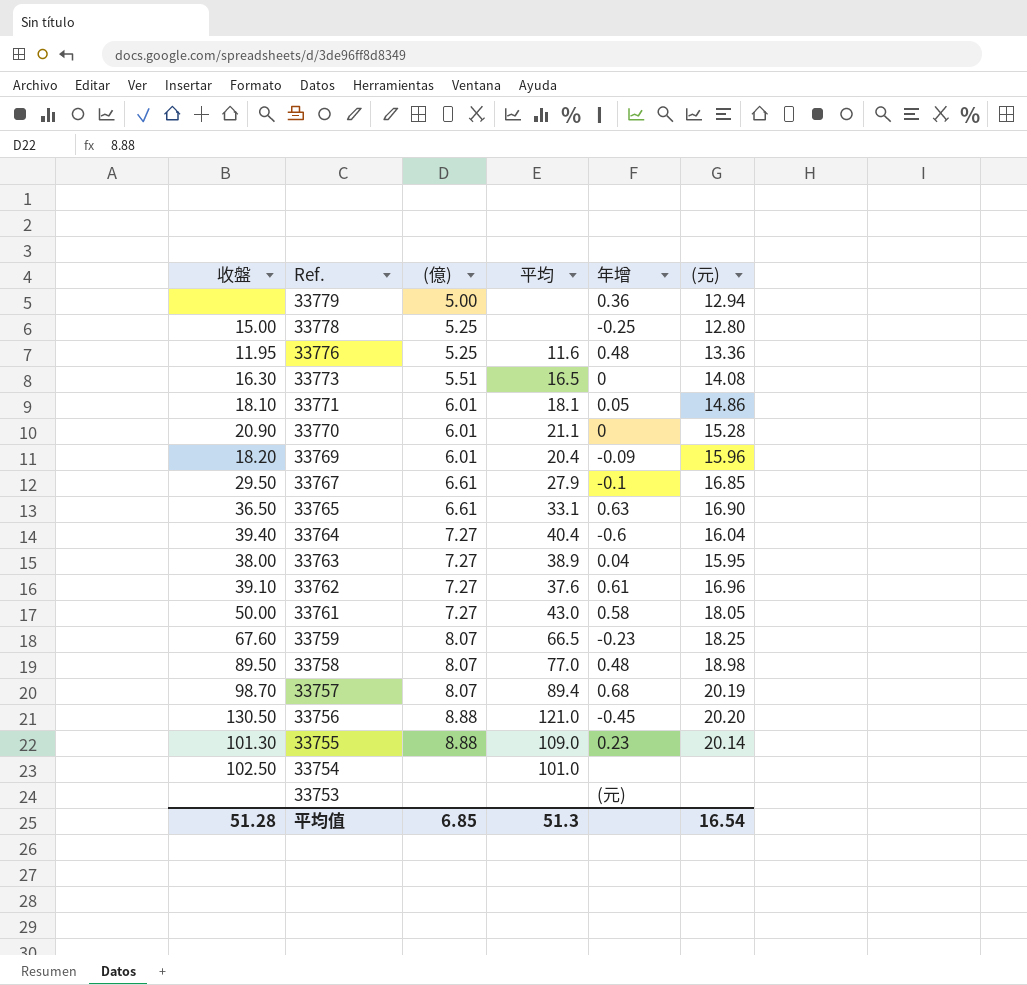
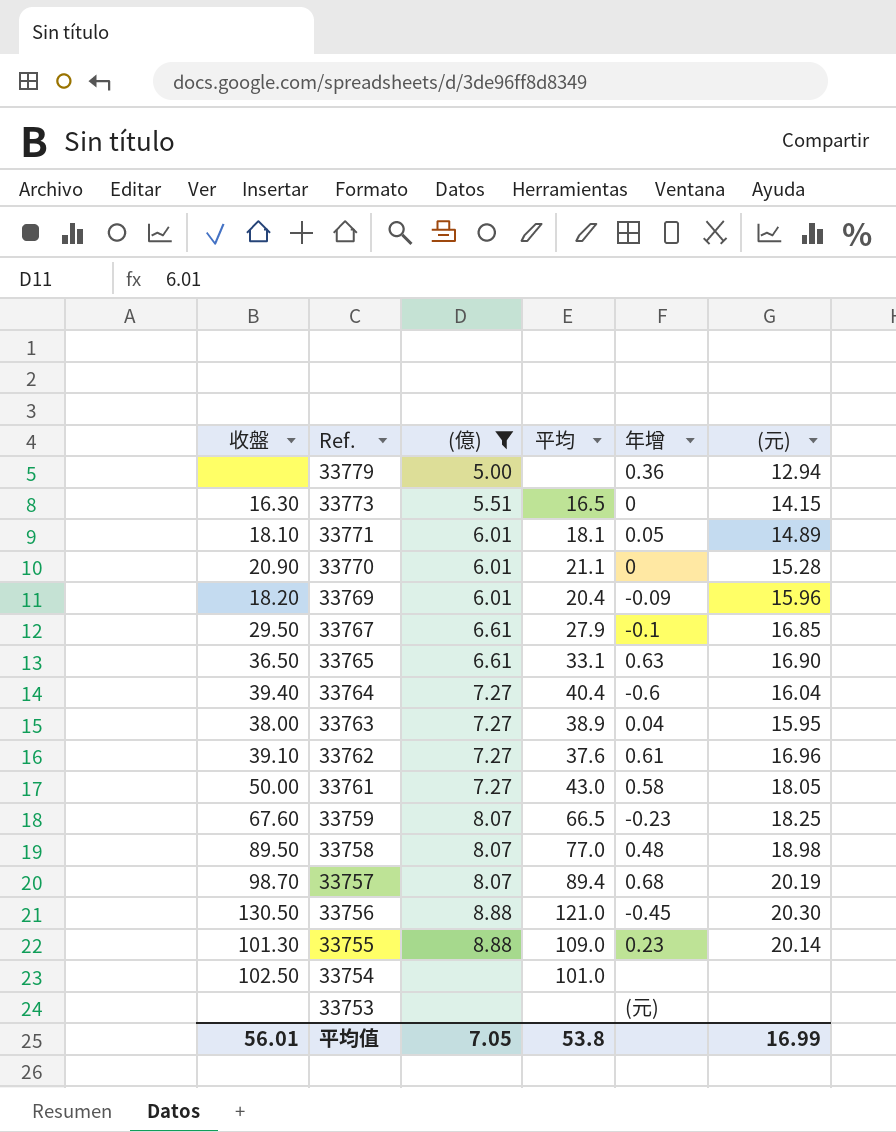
filter: none -> (億) != 5.25
33773 | (元): 14.08 -> 14.15
33771 | (元): 14.86 -> 14.89
33756 | (元): 20.20 -> 20.30
平均值 | 收盤: 51.28 -> 56.01
平均值 | (億): 6.85 -> 7.05
平均值 | 平均: 51.3 -> 53.8
平均值 | (元): 16.54 -> 16.99

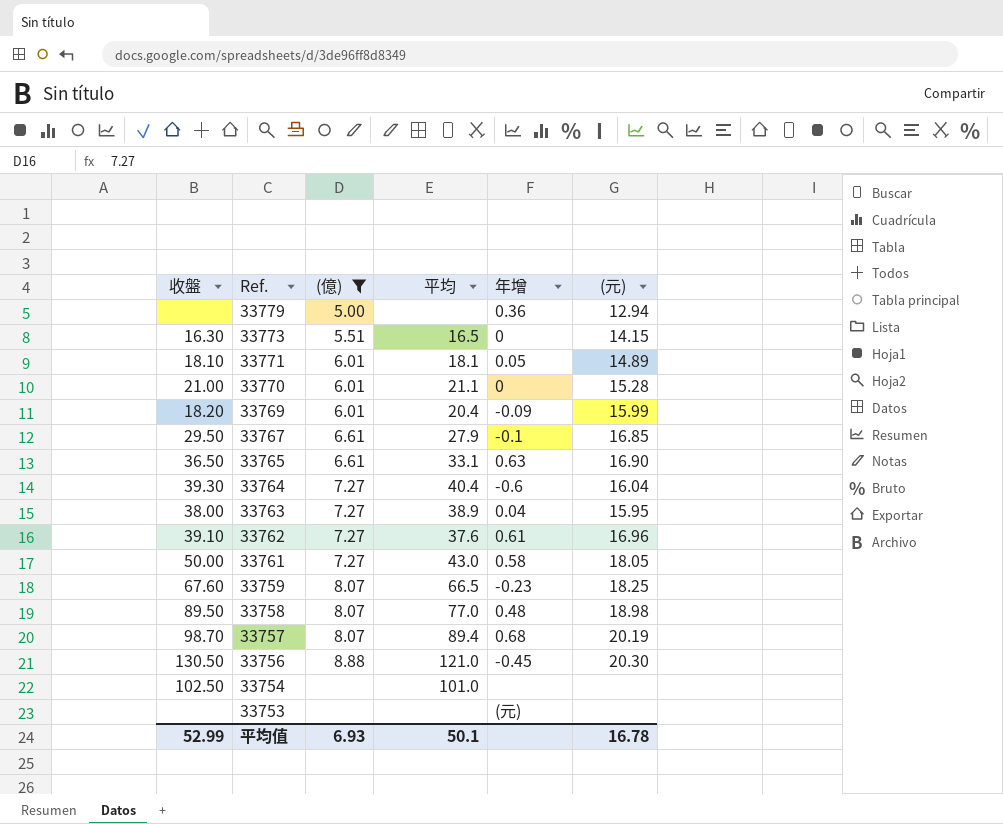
row 33755: 101.30 | 8.88 | 109.0 | 0.23 | 20.14 -> none
33770 | 收盤: 20.90 -> 21.00
33769 | (元): 15.96 -> 15.99
33764 | 收盤: 39.40 -> 39.30
平均值 | 收盤: 56.01 -> 52.99
平均值 | (億): 7.05 -> 6.93
平均值 | 平均: 53.8 -> 50.1
平均值 | (元): 16.99 -> 16.78

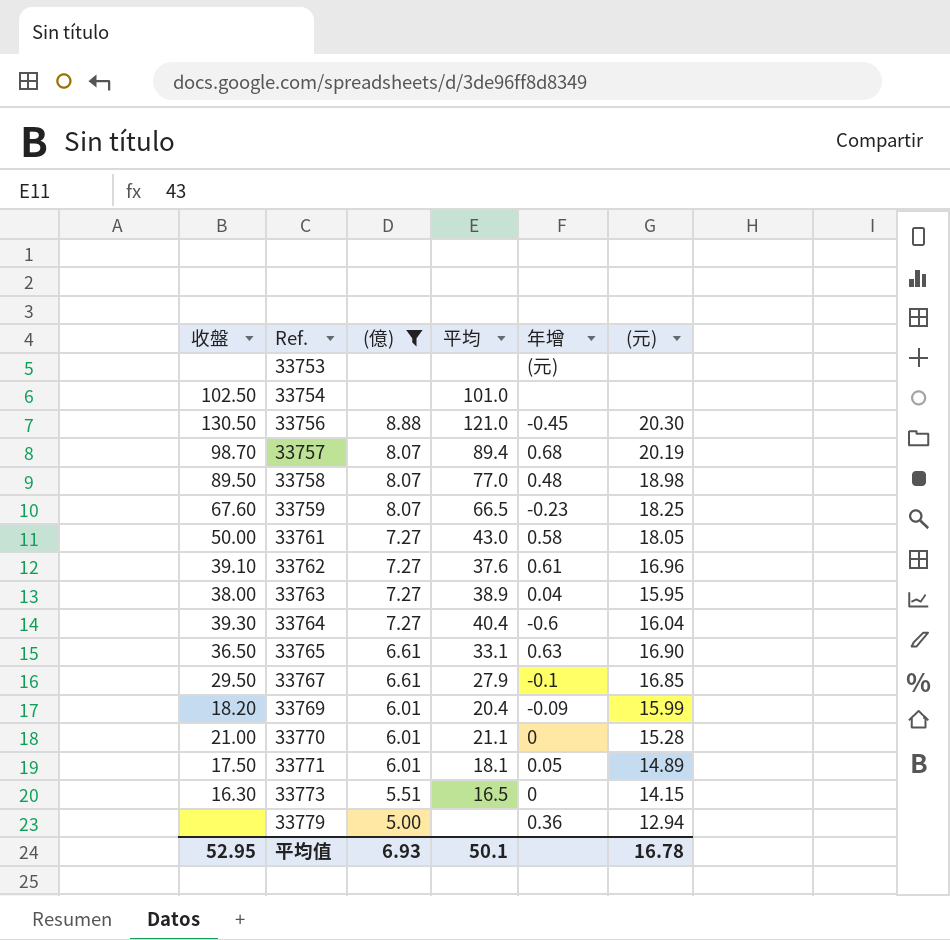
row order: Ref. descending -> Ref. ascending
33771 | 收盤: 18.10 -> 17.50
平均值 | 收盤: 52.99 -> 52.95

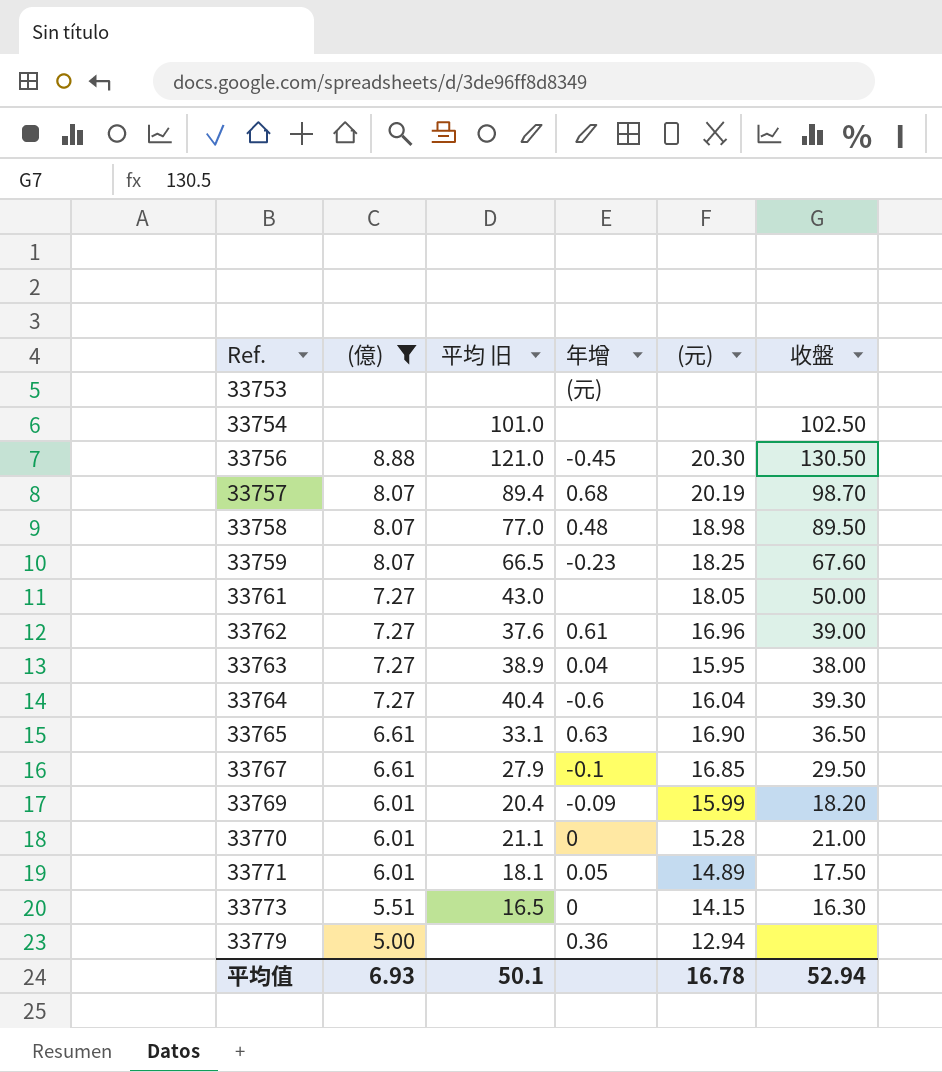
column name: 平均 -> 平均 旧
column 收盤 | position: 1 -> 6
33761 | 年增: 0.58 -> none
33762 | 收盤: 39.10 -> 39.00
平均值 | 收盤: 52.95 -> 52.94

